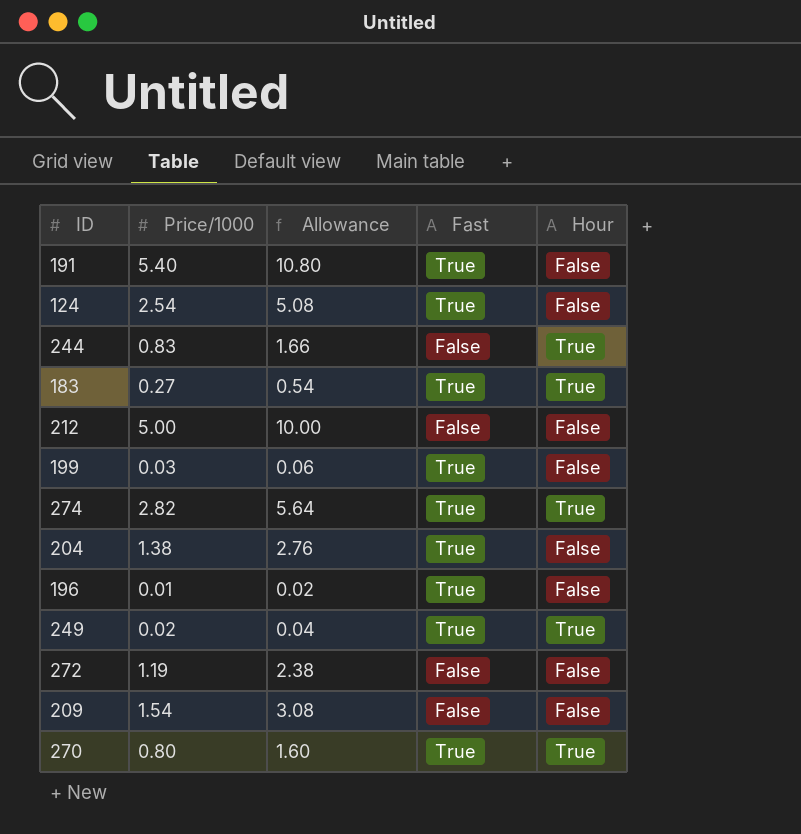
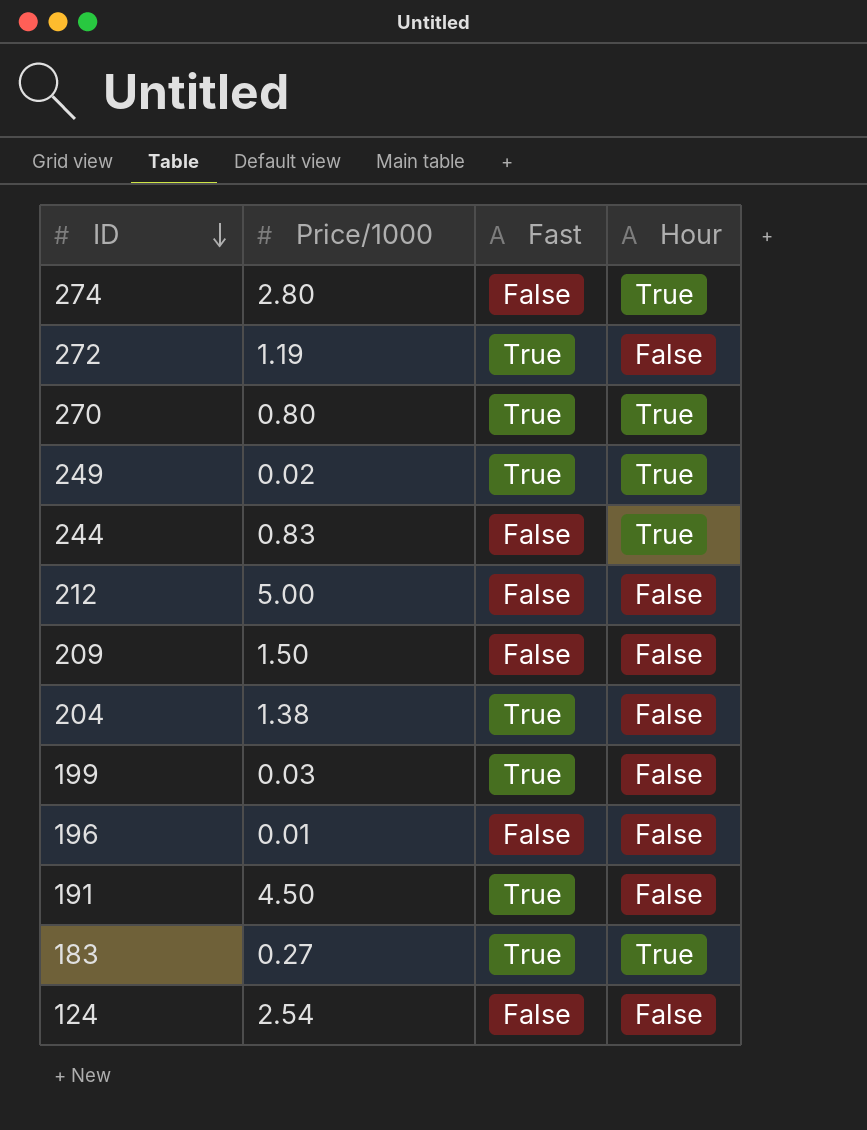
row order: none -> ID descending
column Allowance | formula: [Price/1000] * 2 -> none
274 | Price/1000: 2.82 -> 2.80
274 | Fast: True -> False
272 | Fast: False -> True
209 | Price/1000: 1.54 -> 1.50
196 | Fast: True -> False
191 | Price/1000: 5.40 -> 4.50
124 | Fast: True -> False

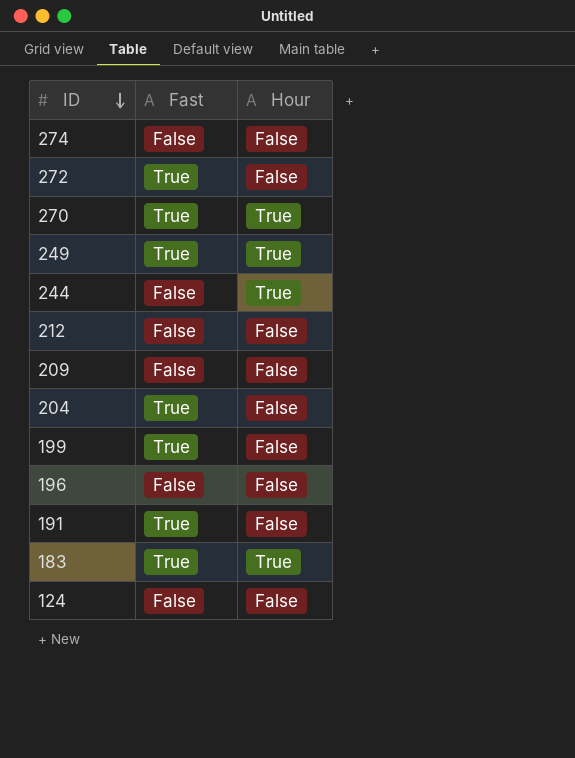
column Price/1000 | position: 2 -> none
274 | Hour: True -> False

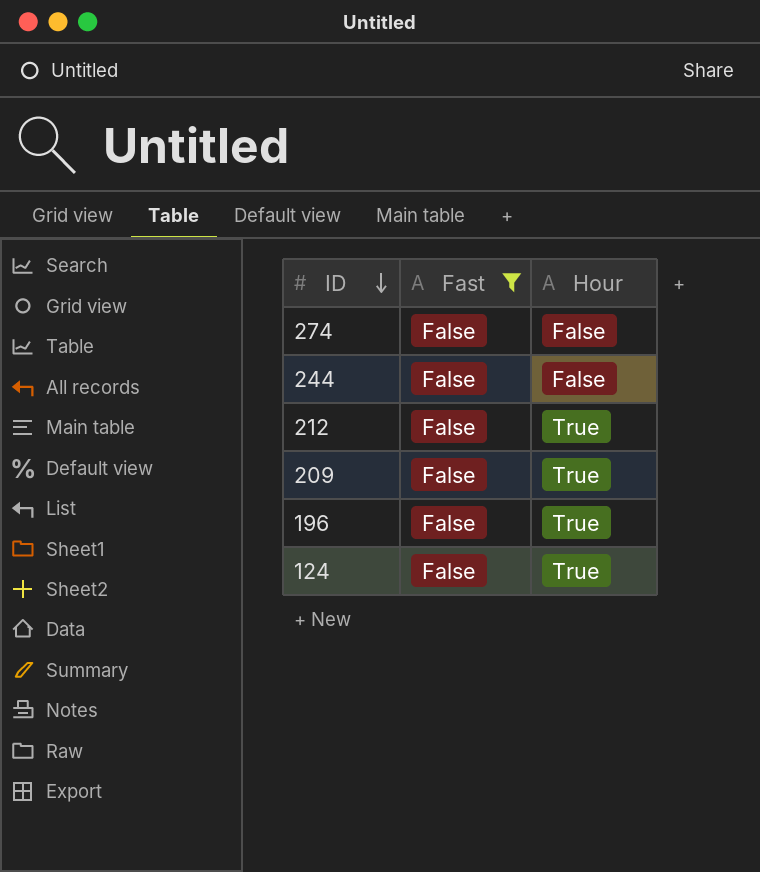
filter: none -> Fast = False
244 | Hour: True -> False
212 | Hour: False -> True
209 | Hour: False -> True
196 | Hour: False -> True
124 | Hour: False -> True

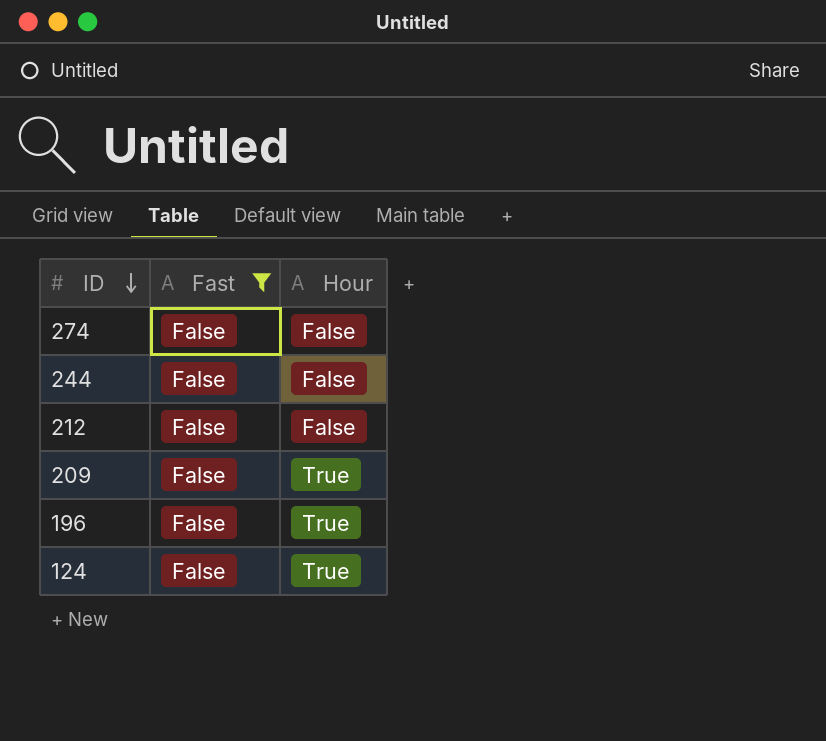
212 | Hour: True -> False

